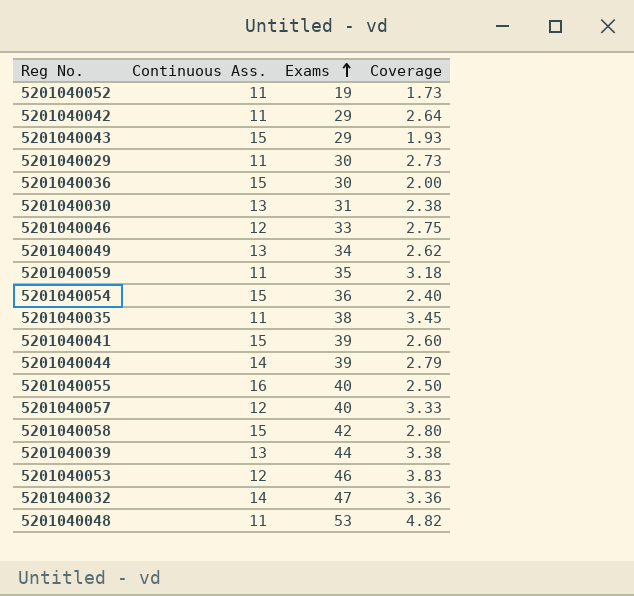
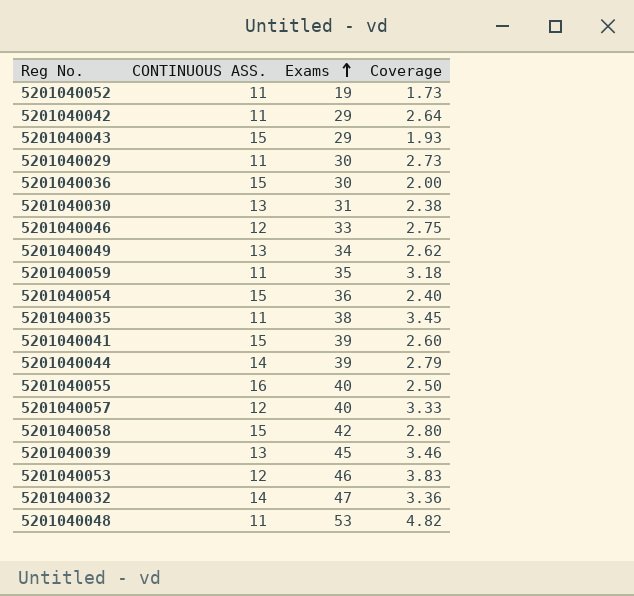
column name: Continuous Ass. -> CONTINUOUS ASS.
5201040039 | Exams: 44 -> 45
5201040039 | Coverage: 3.38 -> 3.46

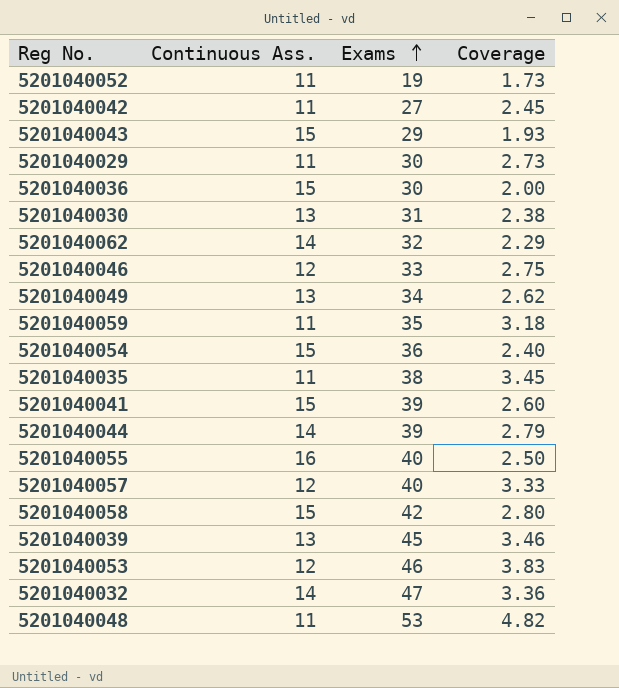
column name: CONTINUOUS ASS. -> Continuous Ass.
5201040042 | Exams: 29 -> 27
5201040042 | Coverage: 2.64 -> 2.45
row 5201040062: none -> 14 | 32 | 2.29

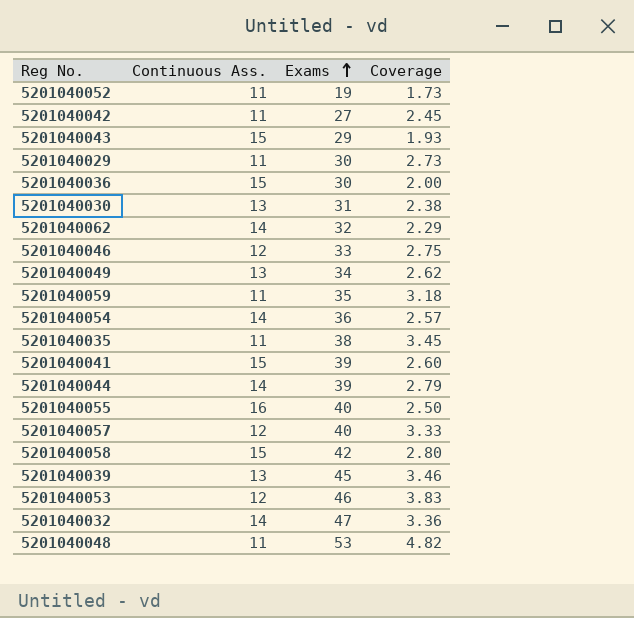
5201040054 | Continuous Ass.: 15 -> 14
5201040054 | Coverage: 2.40 -> 2.57

